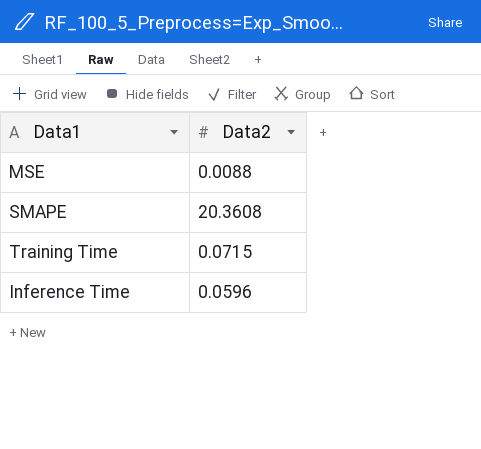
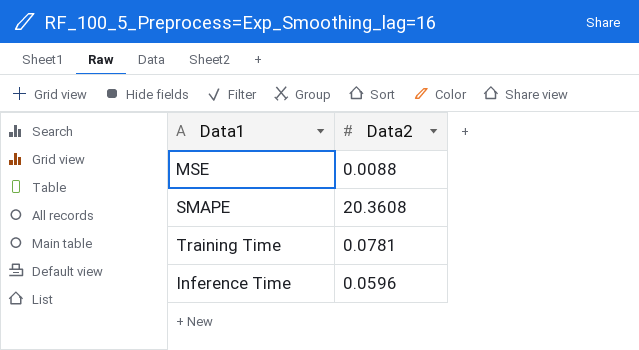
Training Time | Data2: 0.0715 -> 0.0781

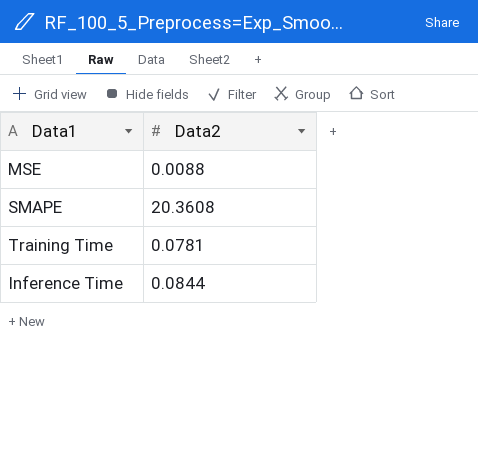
Inference Time | Data2: 0.0596 -> 0.0844

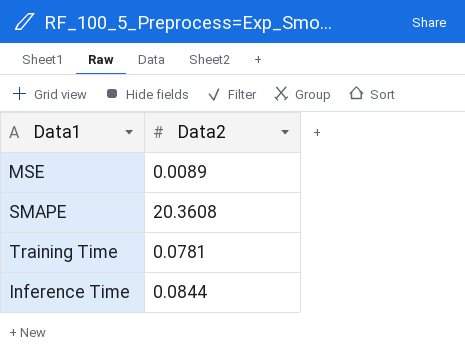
MSE | Data2: 0.0088 -> 0.0089

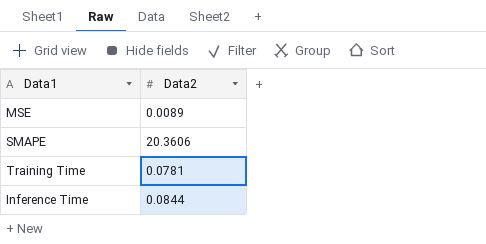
SMAPE | Data2: 20.3608 -> 20.3606

